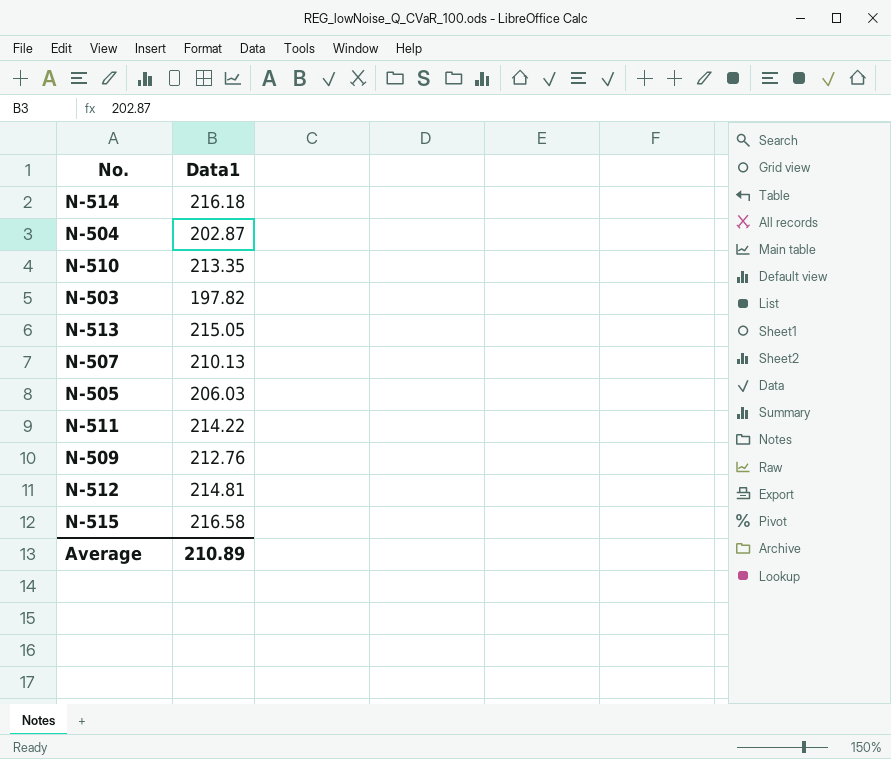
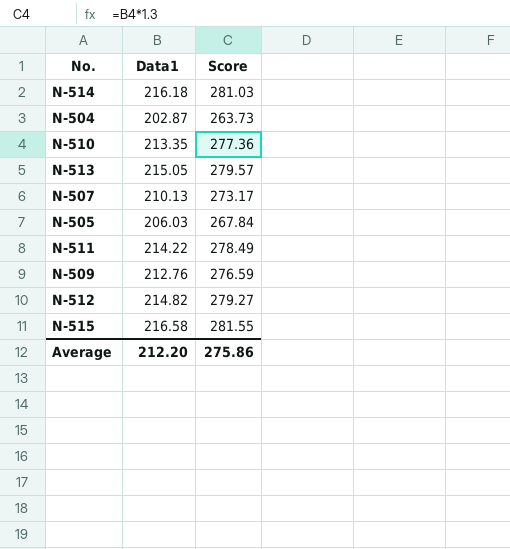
column Score | formula: none -> [Data1] * 1.3
row N-503: 197.82 -> none
N-512 | Data1: 214.81 -> 214.82
Average | Data1: 210.89 -> 212.20

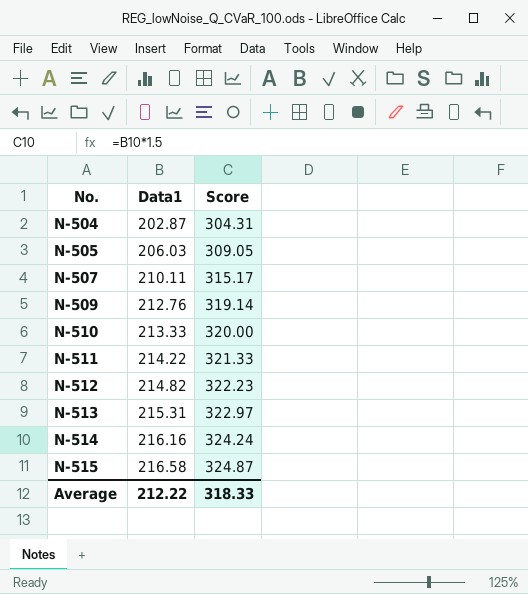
row order: none -> No. ascending
column Score | formula: [Data1] * 1.3 -> [Data1] * 1.5
N-507 | Data1: 210.13 -> 210.11
N-510 | Data1: 213.35 -> 213.33
N-513 | Data1: 215.05 -> 215.31
N-514 | Data1: 216.18 -> 216.16
Average | Data1: 212.20 -> 212.22
Average | Score: 275.86 -> 318.33

